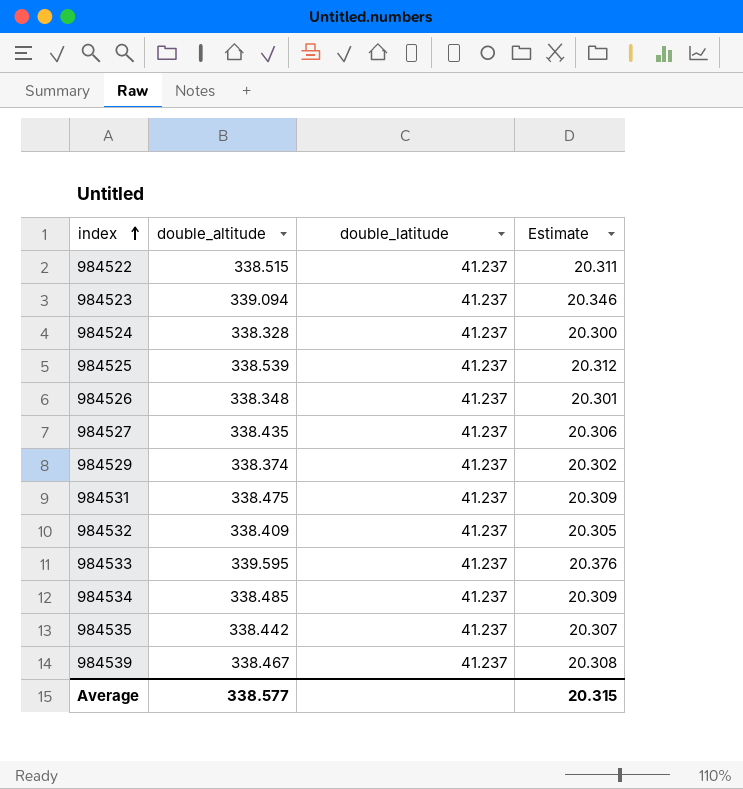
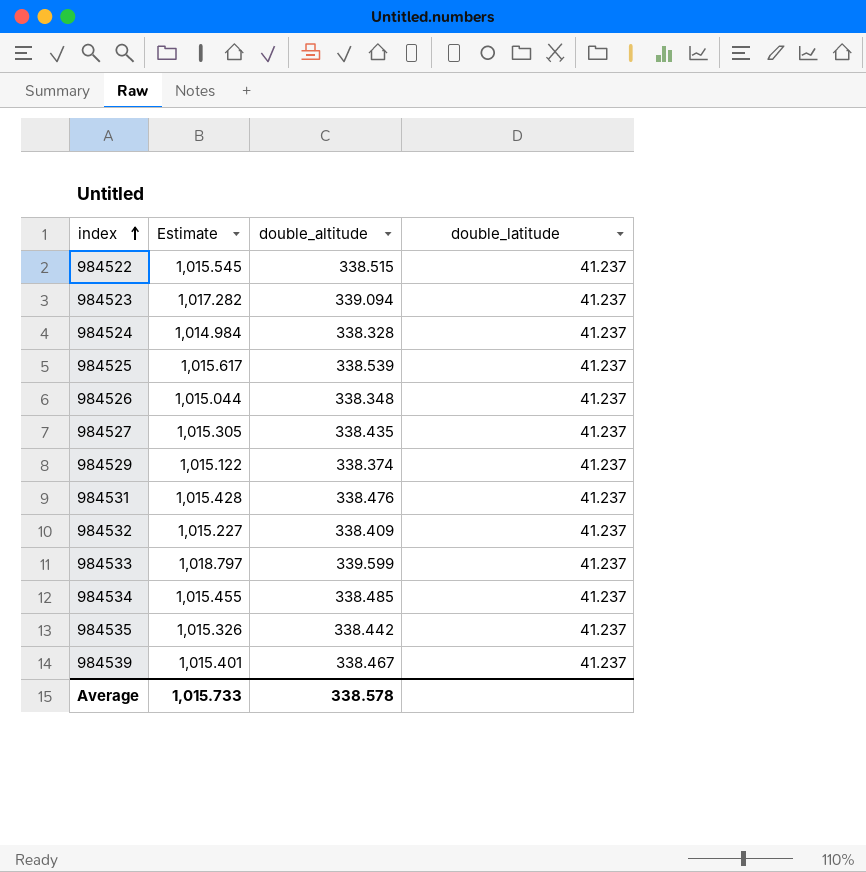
column Estimate | formula: [double_altitude] * 0.06 -> [double_altitude] * 3
column Estimate | position: 4 -> 2
984531 | double_altitude: 338.475 -> 338.476
984533 | double_altitude: 339.595 -> 339.599
Average | Estimate: 20.315 -> 1,015.733
Average | double_altitude: 338.577 -> 338.578

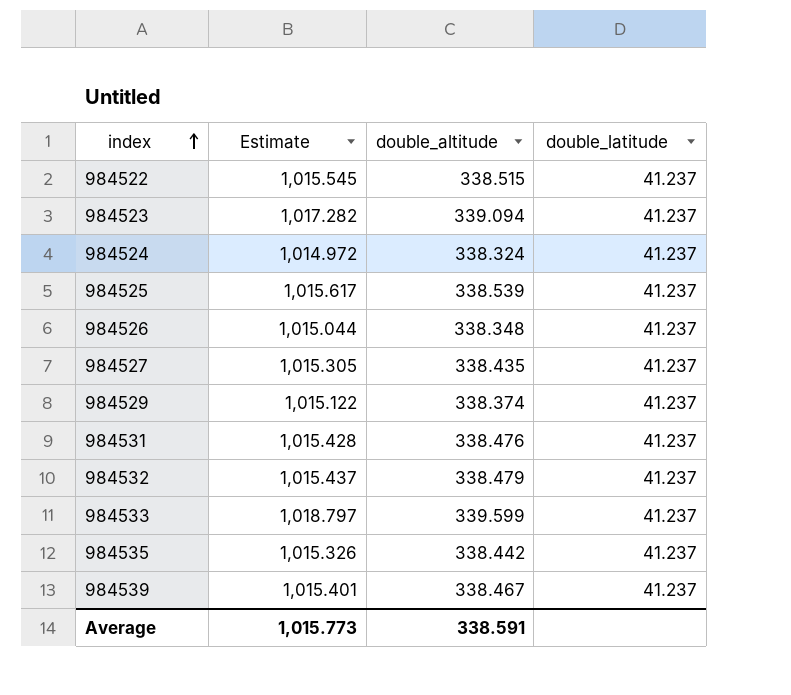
row 984534: 1,015.455 | 338.485 | 41.237 -> none
984524 | Estimate: 1,014.984 -> 1,014.972
984524 | double_altitude: 338.328 -> 338.324
984532 | Estimate: 1,015.227 -> 1,015.437
984532 | double_altitude: 338.409 -> 338.479
Average | Estimate: 1,015.733 -> 1,015.773
Average | double_altitude: 338.578 -> 338.591

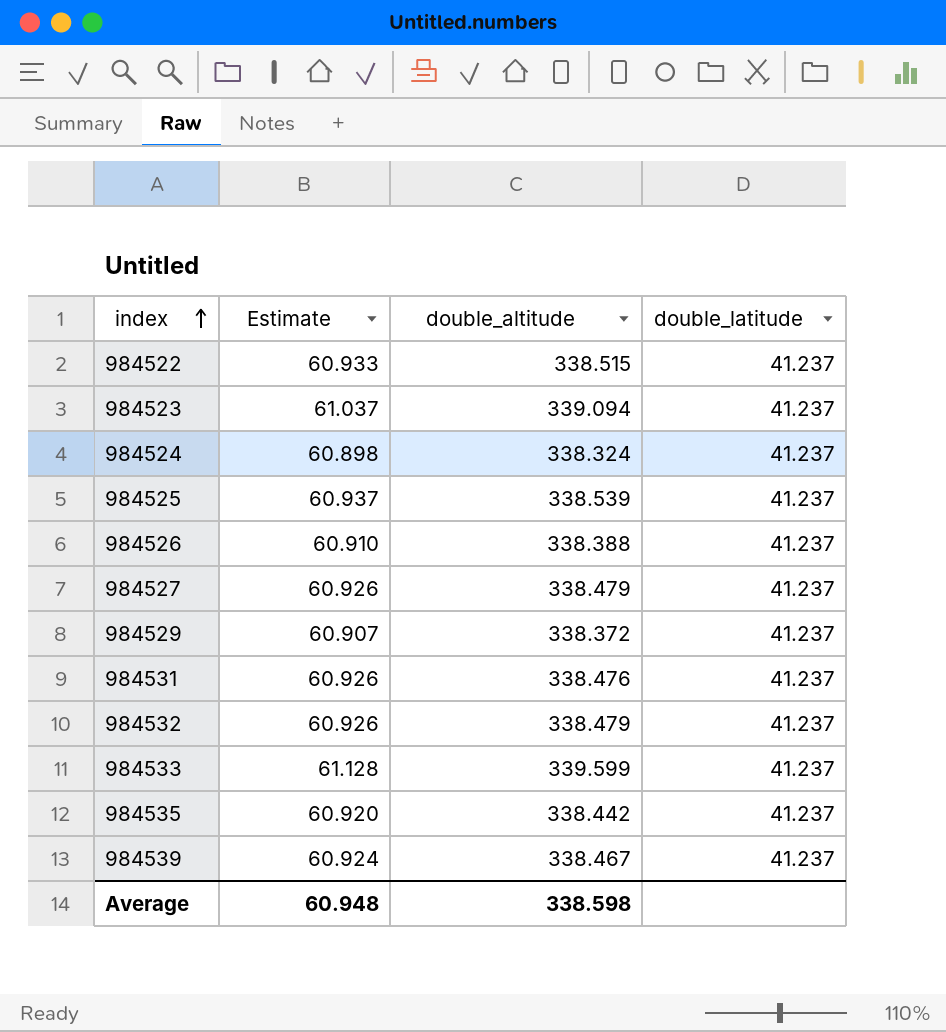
column Estimate | formula: [double_altitude] * 3 -> [double_altitude] * 0.18
984526 | double_altitude: 338.348 -> 338.388
984527 | double_altitude: 338.435 -> 338.479
984529 | double_altitude: 338.374 -> 338.372
Average | Estimate: 1,015.773 -> 60.948
Average | double_altitude: 338.591 -> 338.598

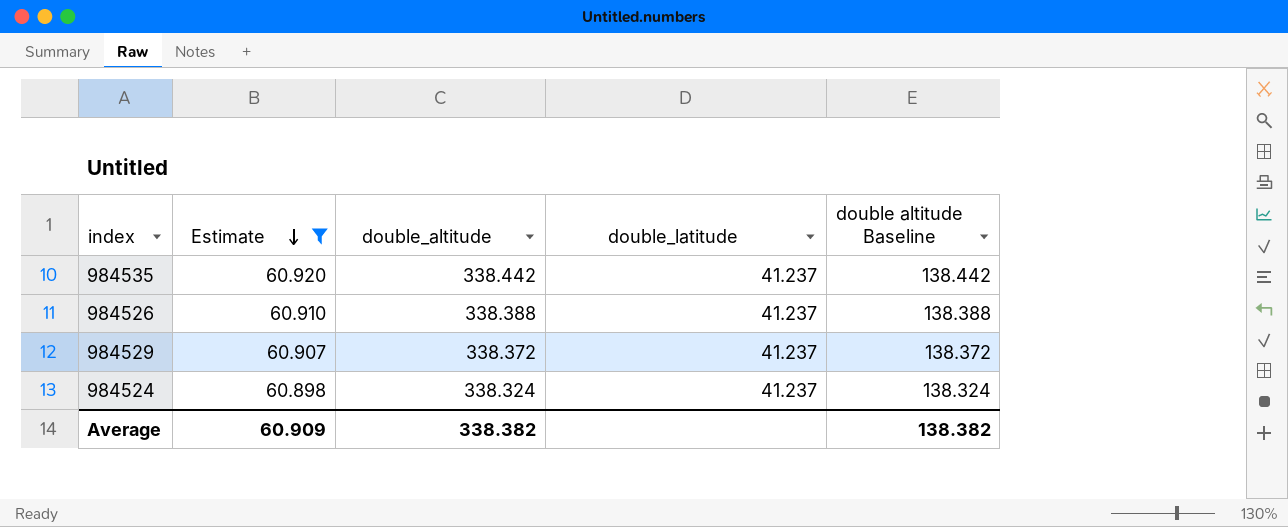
filter: none -> Estimate <= 60.920
row order: index ascending -> Estimate descending
column double altitude Baseline | formula: none -> [double_altitude] - 200
Average | Estimate: 60.948 -> 60.909
Average | double_altitude: 338.598 -> 338.382

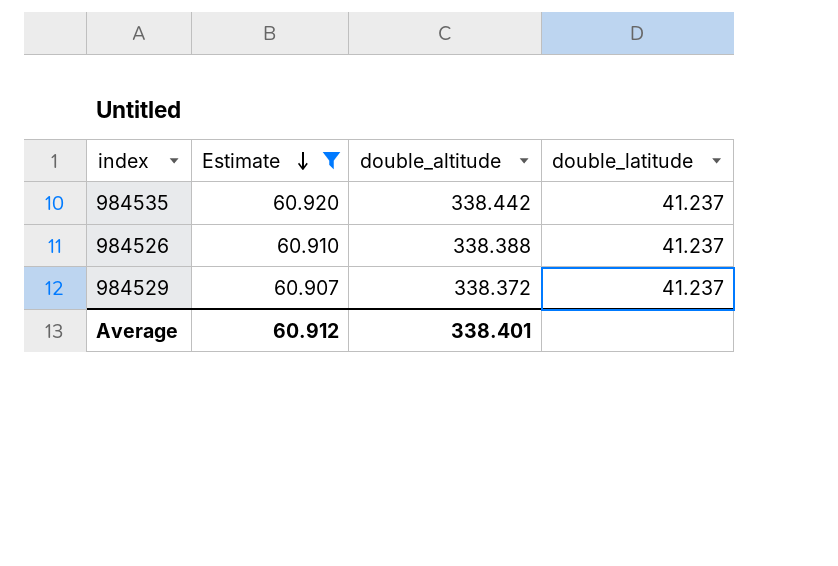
column double altitude Baseline | formula: [double_altitude] - 200 -> none
row 984524: 60.898 | 338.324 | 41.237 | 138.324 -> none
Average | Estimate: 60.909 -> 60.912
Average | double_altitude: 338.382 -> 338.401

